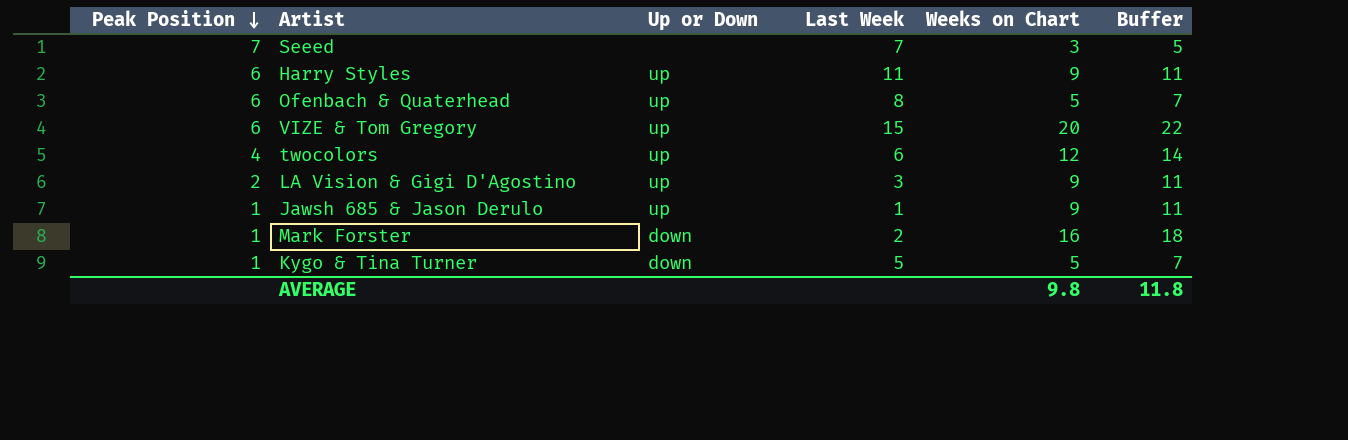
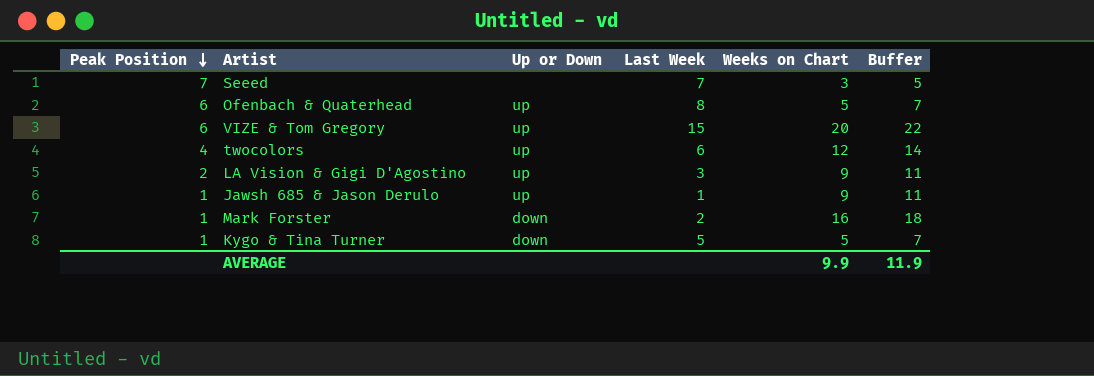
row Harry Styles: 6 | up | 11 | 9 | 11 -> none
AVERAGE | Weeks on Chart: 9.8 -> 9.9
AVERAGE | Buffer: 11.8 -> 11.9

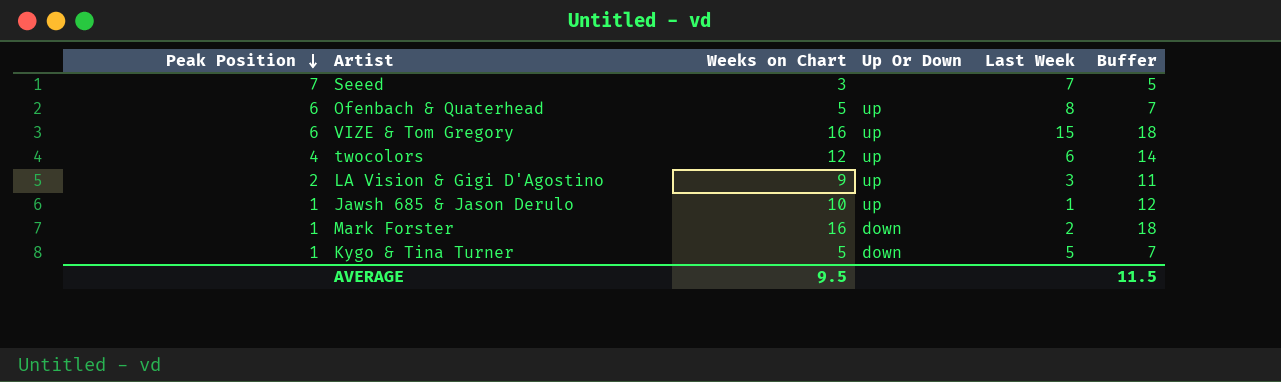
column Weeks on Chart | position: 5 -> 3
column name: Up or Down -> Up Or Down
VIZE & Tom Gregory | Weeks on Chart: 20 -> 16
VIZE & Tom Gregory | Buffer: 22 -> 18
Jawsh 685 & Jason Derulo | Weeks on Chart: 9 -> 10
Jawsh 685 & Jason Derulo | Buffer: 11 -> 12
AVERAGE | Weeks on Chart: 9.9 -> 9.5
AVERAGE | Buffer: 11.9 -> 11.5

